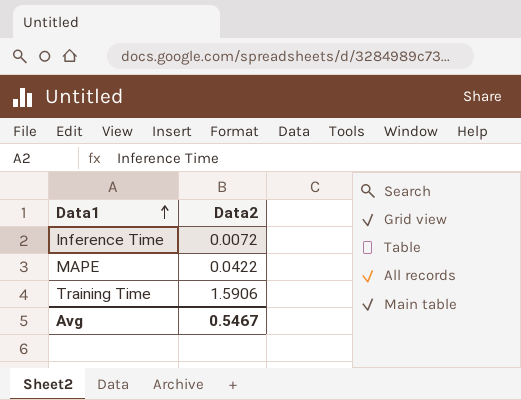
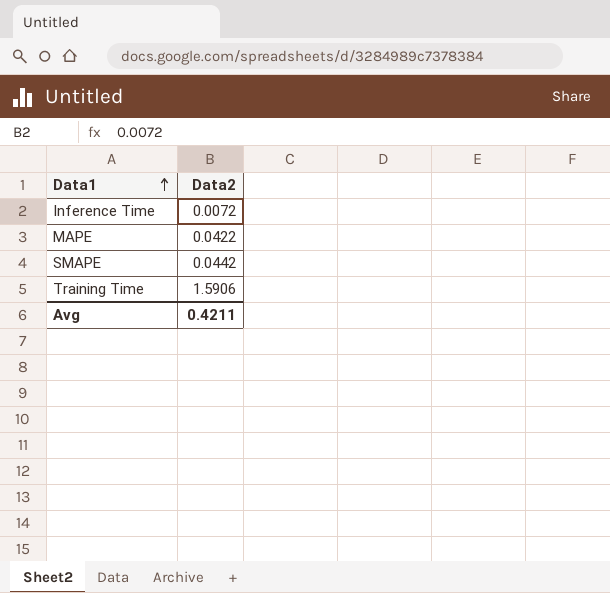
row SMAPE: none -> 0.0442
Avg | Data2: 0.5467 -> 0.4211

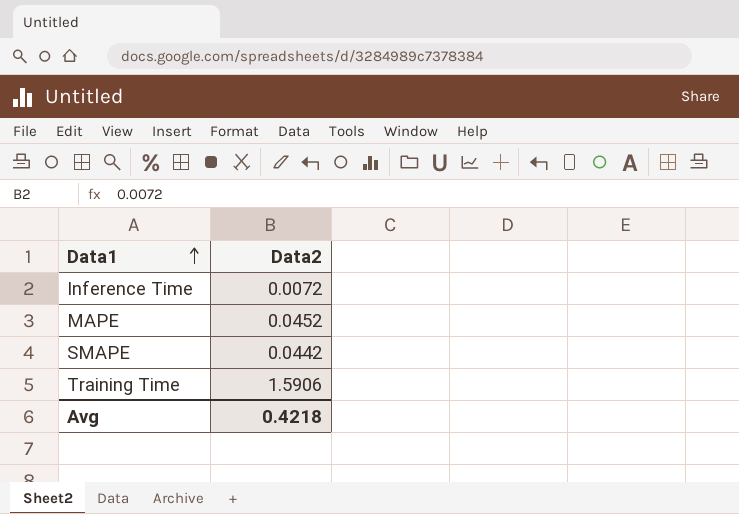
MAPE | Data2: 0.0422 -> 0.0452
Avg | Data2: 0.4211 -> 0.4218

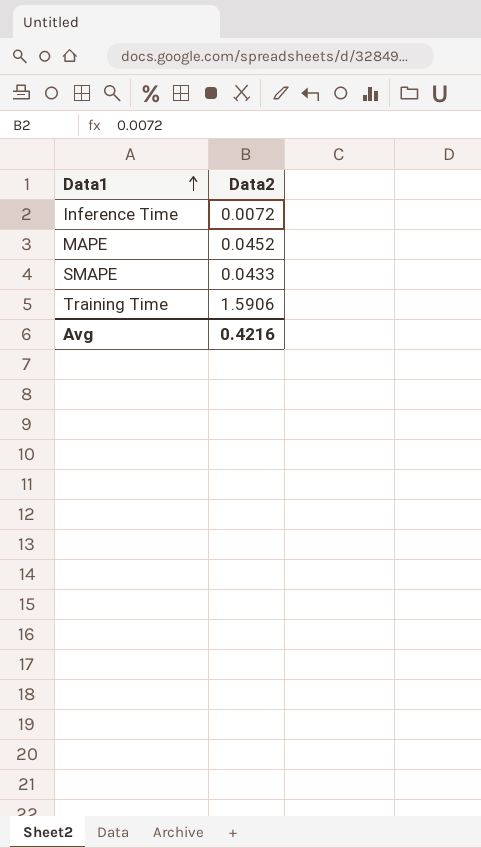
SMAPE | Data2: 0.0442 -> 0.0433
Avg | Data2: 0.4218 -> 0.4216

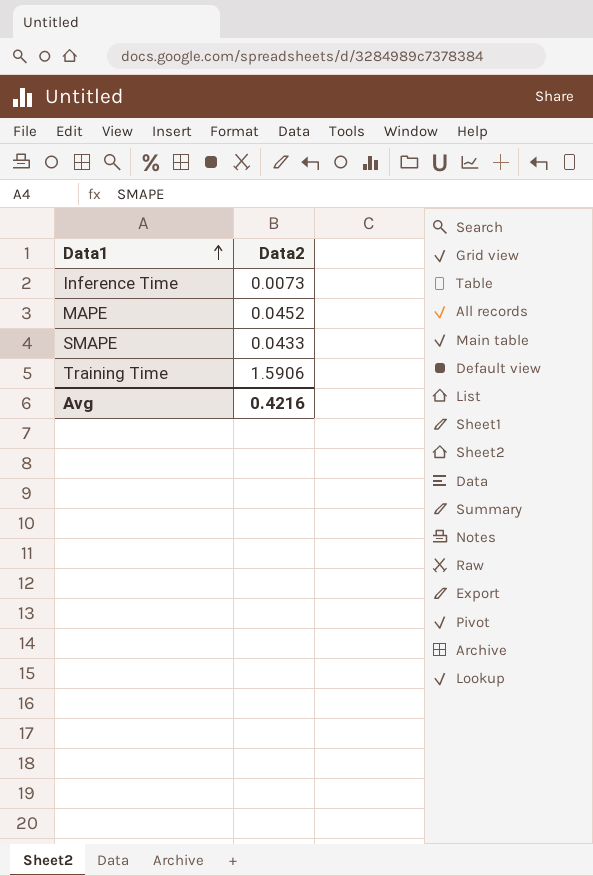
Inference Time | Data2: 0.0072 -> 0.0073

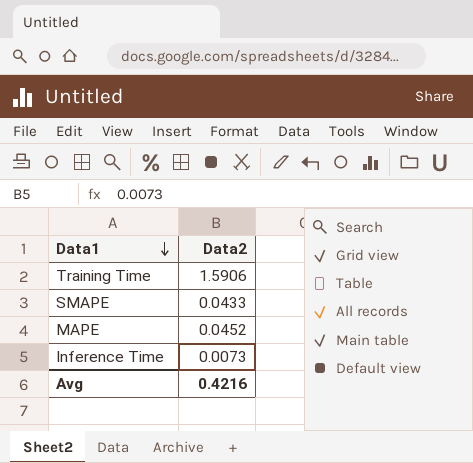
row order: Data1 ascending -> Data1 descending

